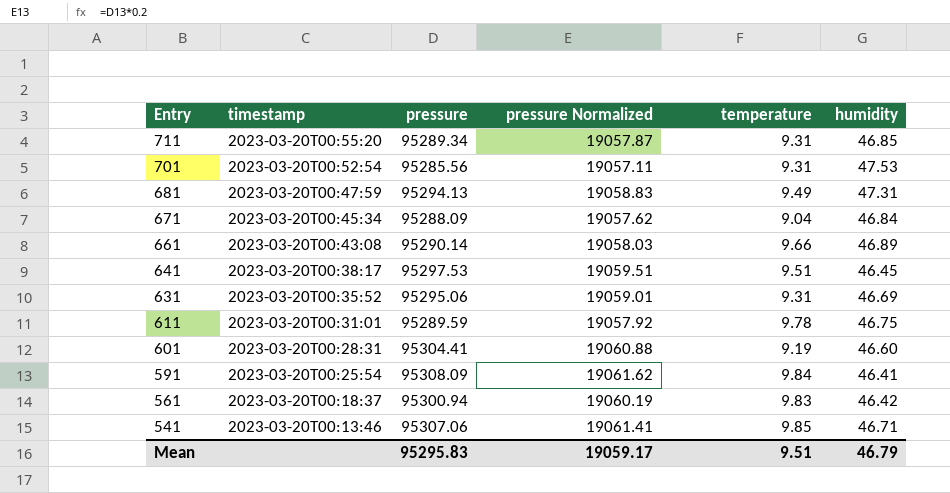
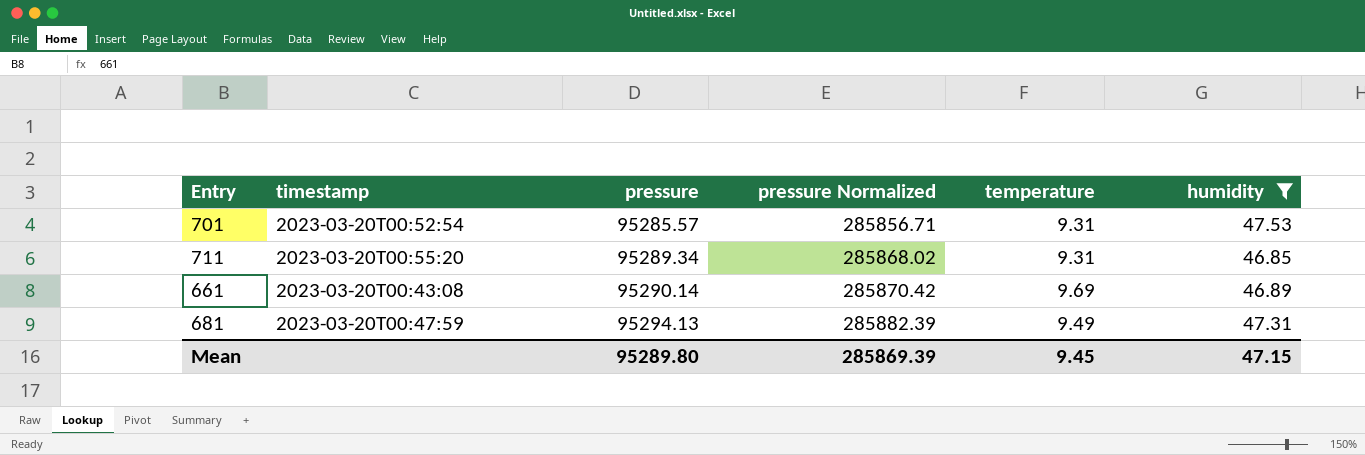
filter: none -> humidity >= 46.85
row order: Entry descending -> pressure ascending
column pressure Normalized | formula: [pressure] * 0.2 -> [pressure] * 3
701 | pressure: 95285.56 -> 95285.57
661 | temperature: 9.66 -> 9.69
Mean | pressure: 95295.83 -> 95289.80
Mean | pressure Normalized: 19059.17 -> 285869.39
Mean | temperature: 9.51 -> 9.45
Mean | humidity: 46.79 -> 47.15

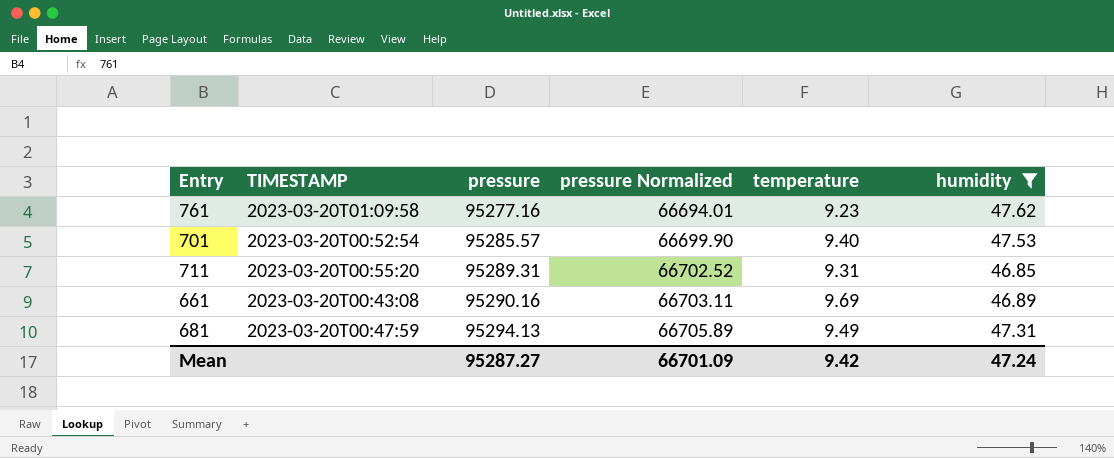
column name: timestamp -> TIMESTAMP
column pressure Normalized | formula: [pressure] * 3 -> [pressure] * 0.7
row 761: none -> 2023-03-20T01:09:58 | 95277.16 | 66694.01 | 9.23 | 47.62
701 | temperature: 9.31 -> 9.40
711 | pressure: 95289.34 -> 95289.31
661 | pressure: 95290.14 -> 95290.16
Mean | pressure: 95289.80 -> 95287.27
Mean | pressure Normalized: 285869.39 -> 66701.09
Mean | temperature: 9.45 -> 9.42
Mean | humidity: 47.15 -> 47.24

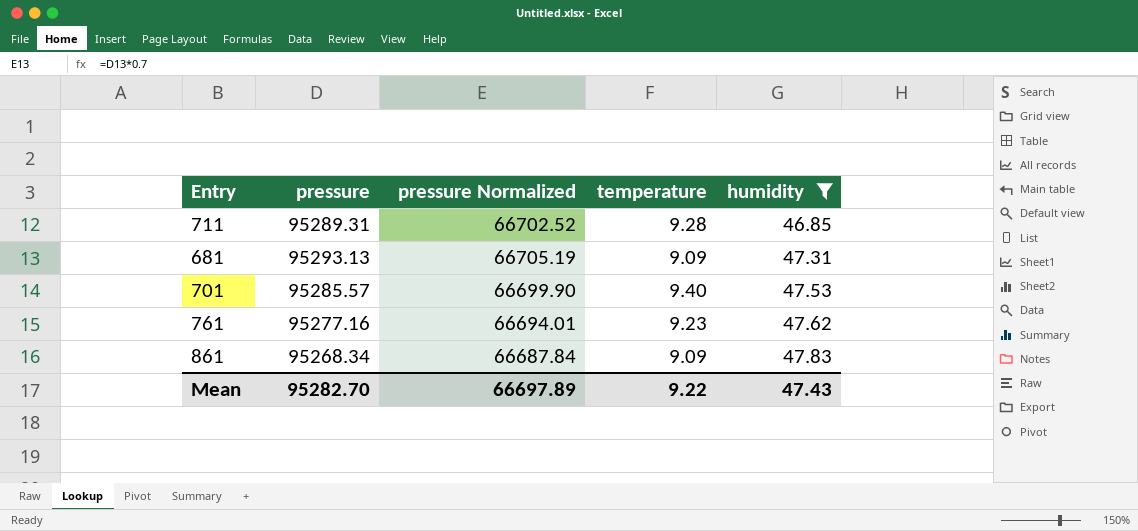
row order: pressure ascending -> humidity ascending
column TIMESTAMP | position: 2 -> none
row 661: 2023-03-20T00:43:08 | 95290.16 | 66703.11 | 9.69 | 46.89 -> none
711 | temperature: 9.31 -> 9.28
681 | pressure: 95294.13 -> 95293.13
681 | pressure Normalized: 66705.89 -> 66705.19
681 | temperature: 9.49 -> 9.09
row 861: none -> 95268.34 | 66687.84 | 9.09 | 47.83
Mean | pressure: 95287.27 -> 95282.70
Mean | pressure Normalized: 66701.09 -> 66697.89
Mean | temperature: 9.42 -> 9.22
Mean | humidity: 47.24 -> 47.43

